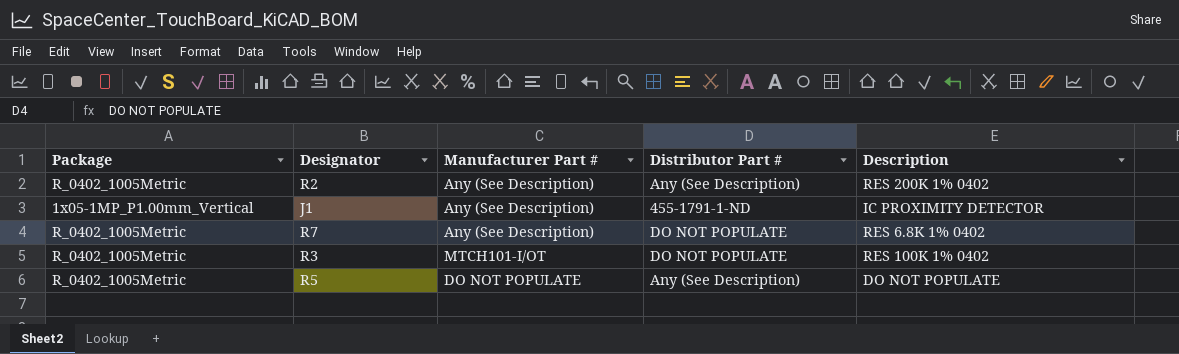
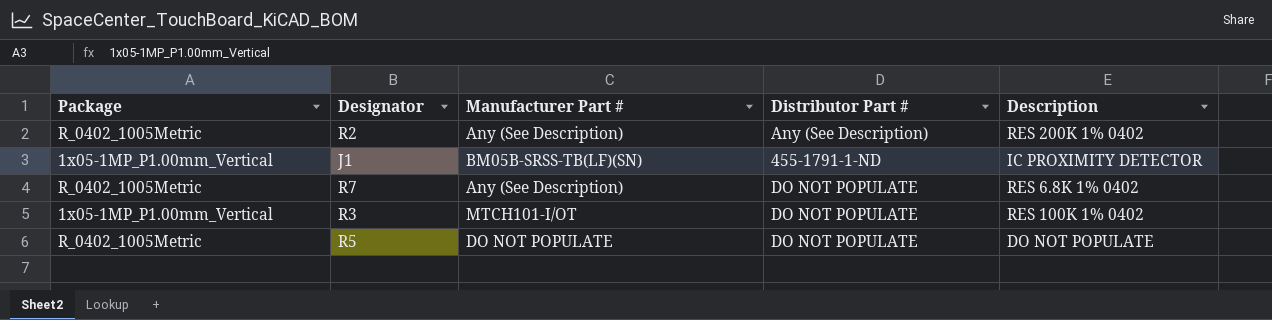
J1 | Manufacturer Part #: Any (See Description) -> BM05B-SRSS-TB(LF)(SN)
R3 | Package: R_0402_1005Metric -> 1x05-1MP_P1.00mm_Vertical
R5 | Distributor Part #: Any (See Description) -> DO NOT POPULATE

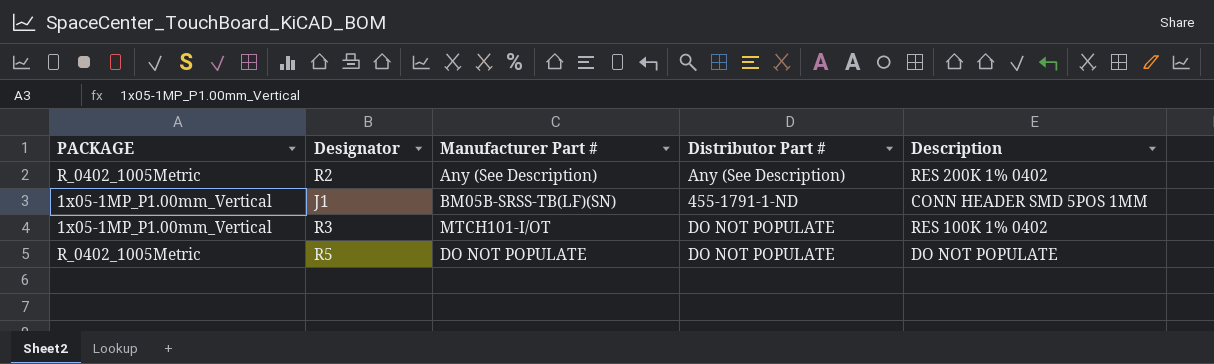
column name: Package -> PACKAGE
row R7: R_0402_1005Metric | Any (See Description) | DO NOT POPULATE | RES 6.8K 1% 0402 -> none
J1 | Description: IC PROXIMITY DETECTOR -> CONN HEADER SMD 5POS 1MM

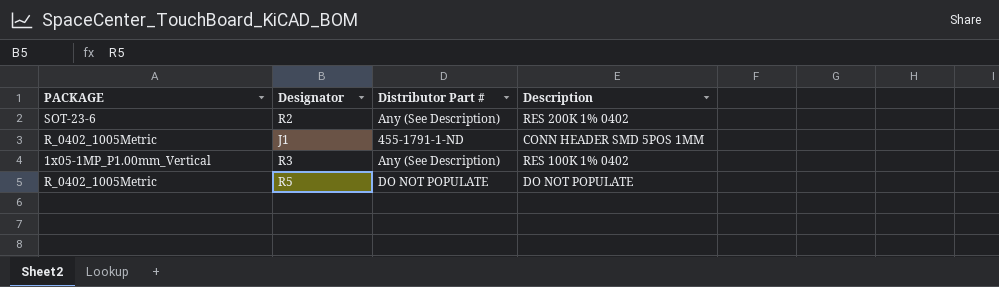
column Manufacturer Part # | position: 3 -> none
R2 | PACKAGE: R_0402_1005Metric -> SOT-23-6
J1 | PACKAGE: 1x05-1MP_P1.00mm_Vertical -> R_0402_1005Metric
R3 | Distributor Part #: DO NOT POPULATE -> Any (See Description)

